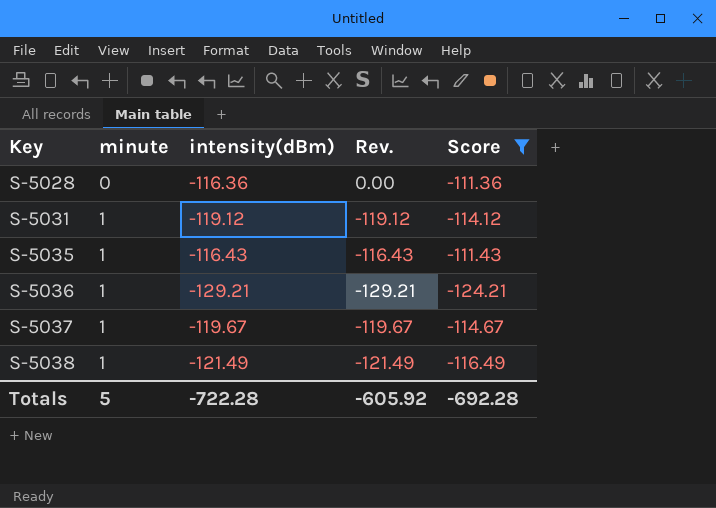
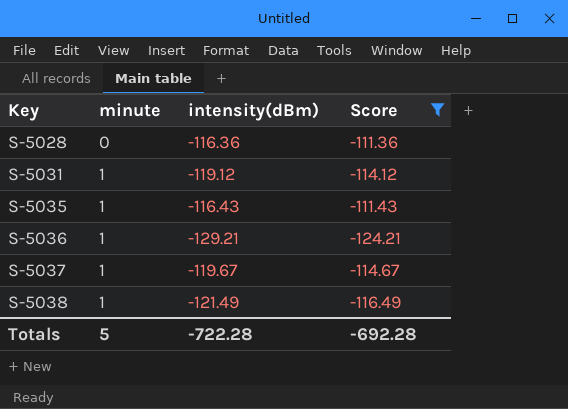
column Rev. | formula: [minute] * [intensity(dBm)] -> none

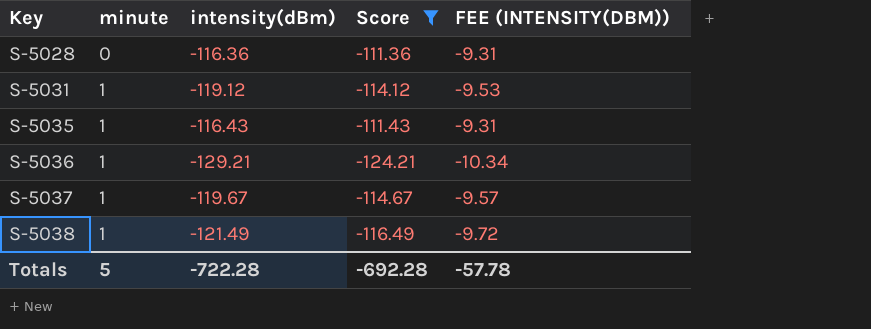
column FEE (INTENSITY(DBM)) | formula: none -> [intensity(dBm)] * 0.08

